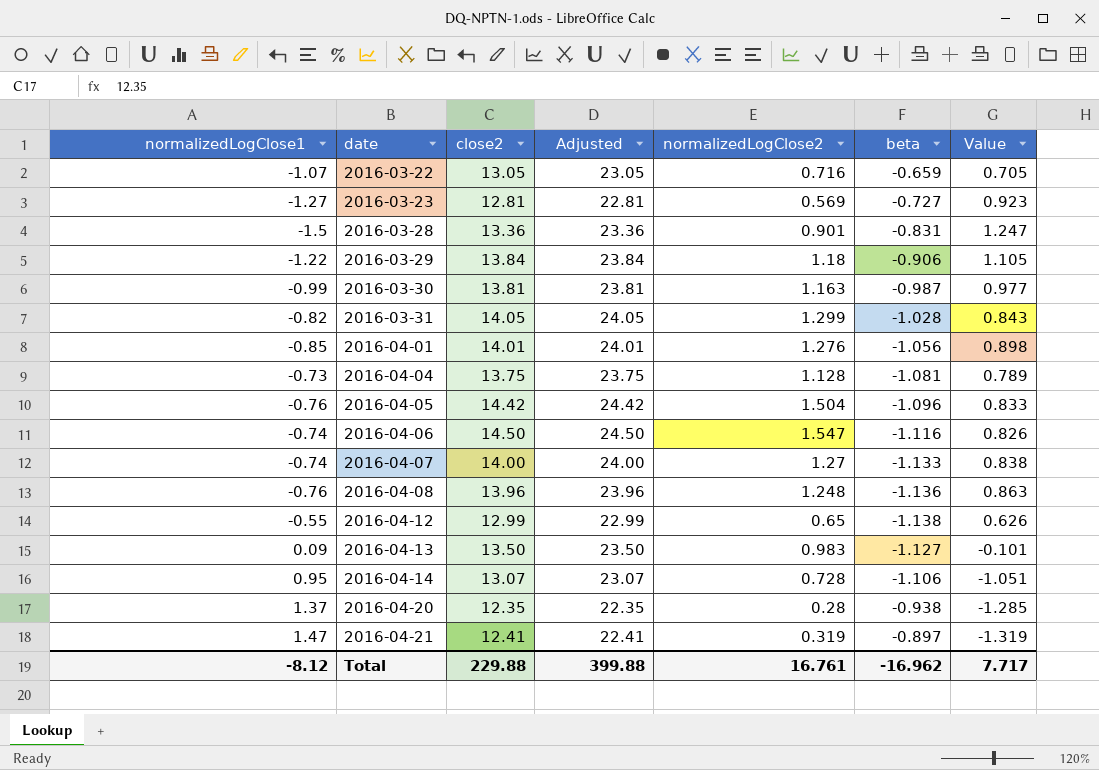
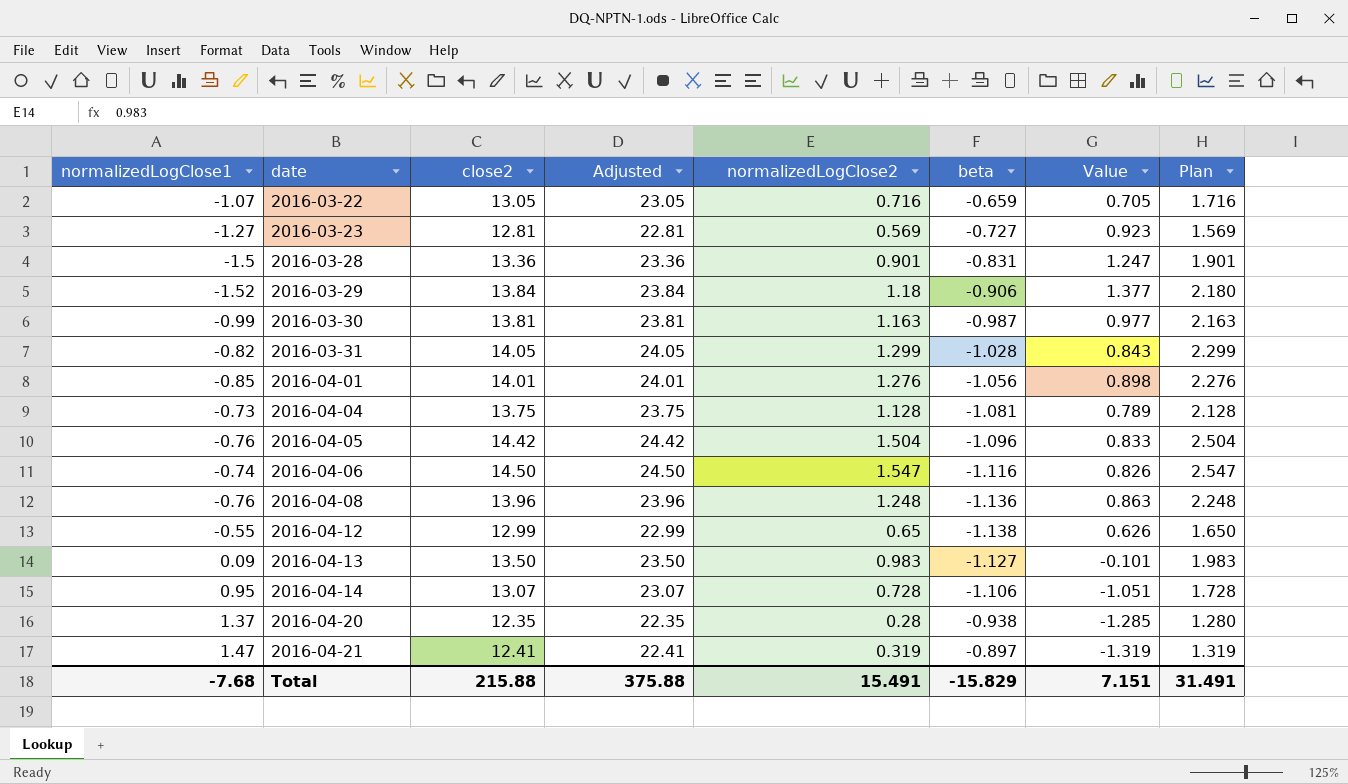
column Plan | formula: none -> [normalizedLogClose2] + 1
row 2016-04-07: -0.74 | 14.00 | 24.00 | 1.27 | -1.133 | 0.838 -> none
2016-03-29 | normalizedLogClose1: -1.22 -> -1.52
2016-03-29 | Value: 1.105 -> 1.377
Total | normalizedLogClose1: -8.12 -> -7.68
Total | close2: 229.88 -> 215.88
Total | Adjusted: 399.88 -> 375.88
Total | normalizedLogClose2: 16.761 -> 15.491
Total | beta: -16.962 -> -15.829
Total | Value: 7.717 -> 7.151

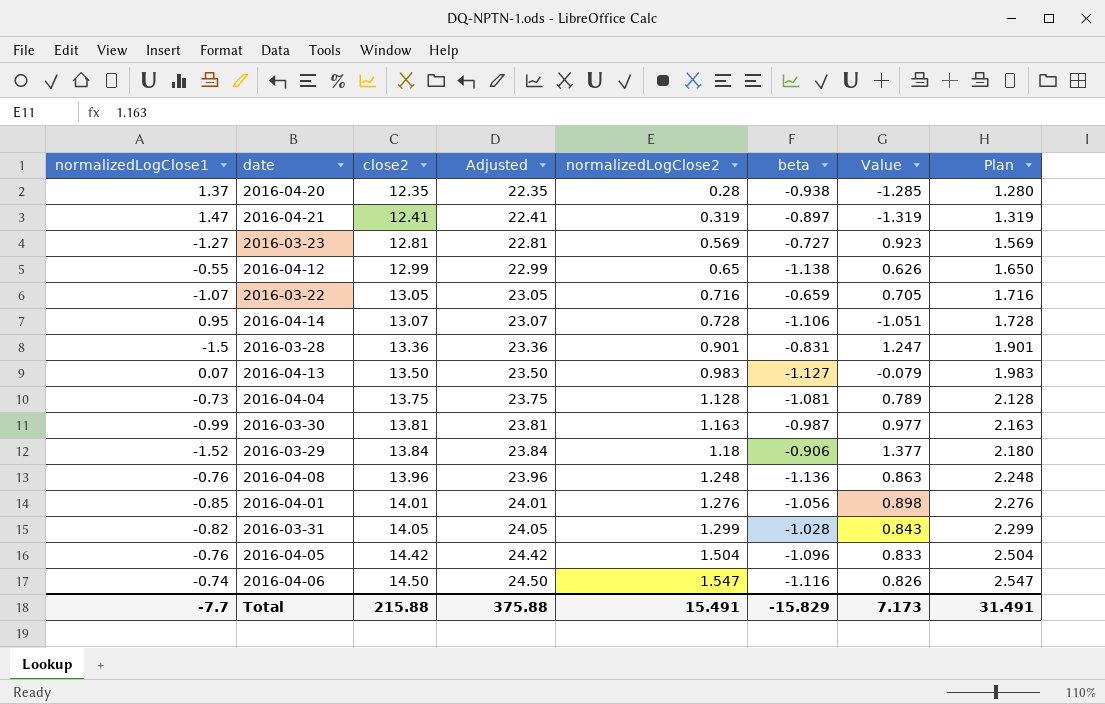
row order: date ascending -> close2 ascending
2016-04-13 | normalizedLogClose1: 0.09 -> 0.07
2016-04-13 | Value: -0.101 -> -0.079
Total | normalizedLogClose1: -7.68 -> -7.7
Total | Value: 7.151 -> 7.173

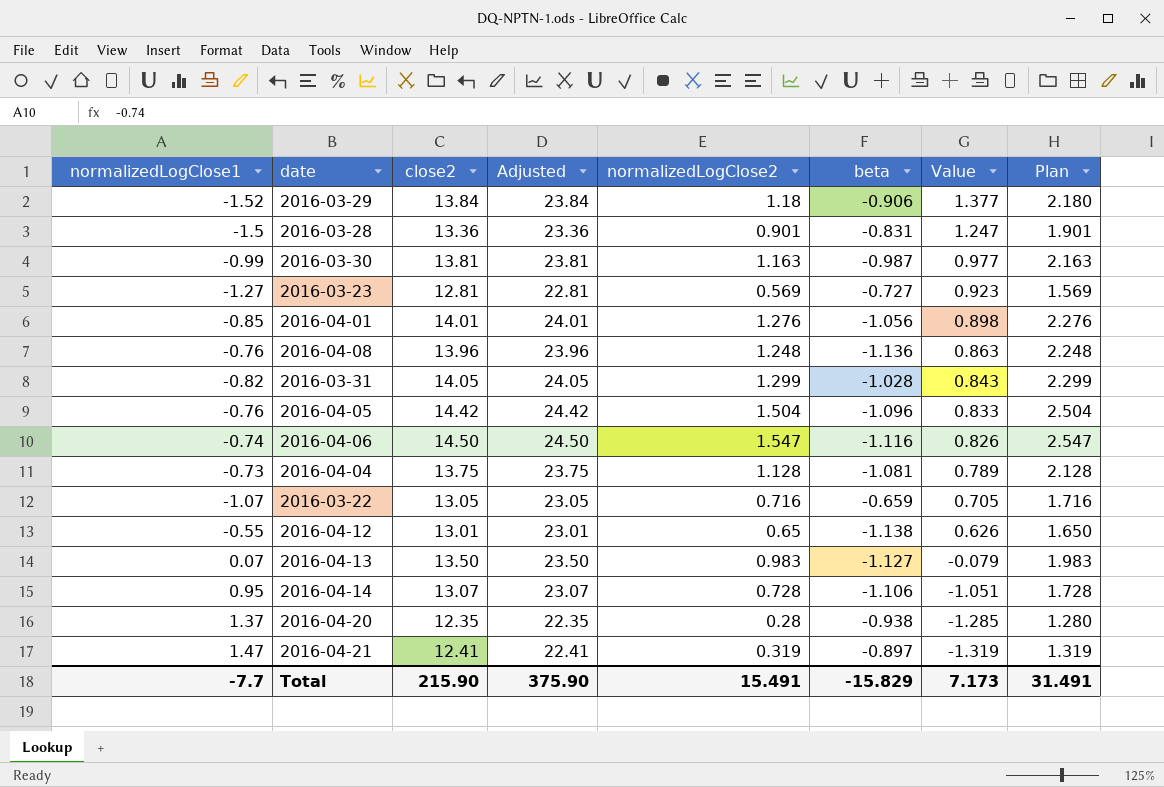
row order: close2 ascending -> Value descending
2016-04-12 | close2: 12.99 -> 13.01
2016-04-12 | Adjusted: 22.99 -> 23.01
Total | close2: 215.88 -> 215.90
Total | Adjusted: 375.88 -> 375.90

